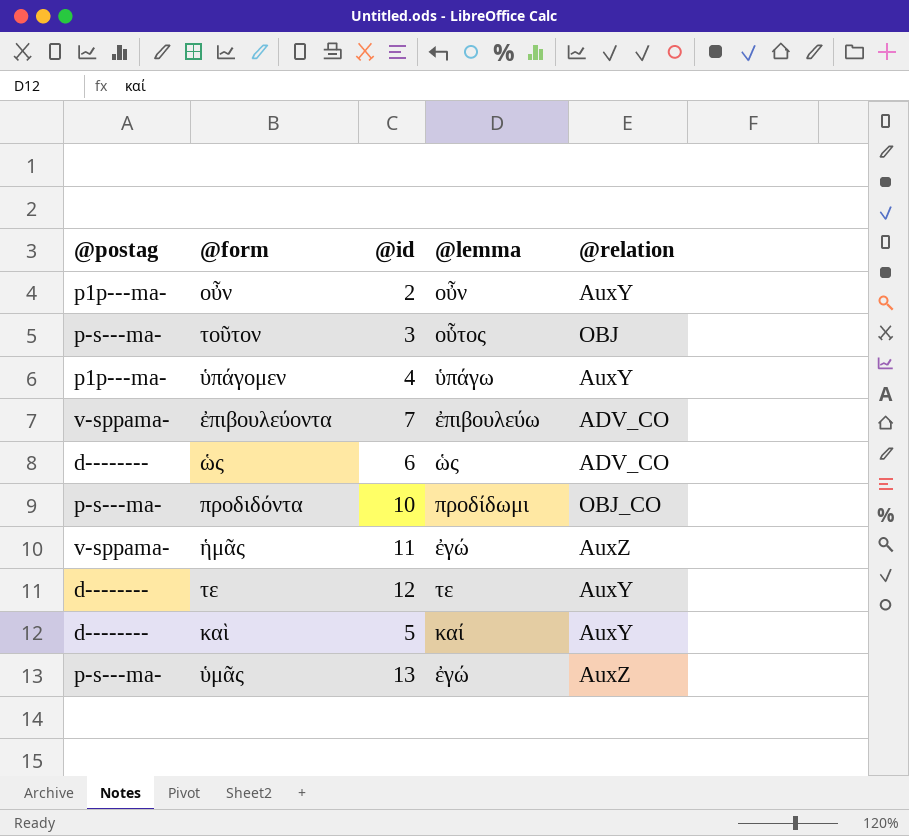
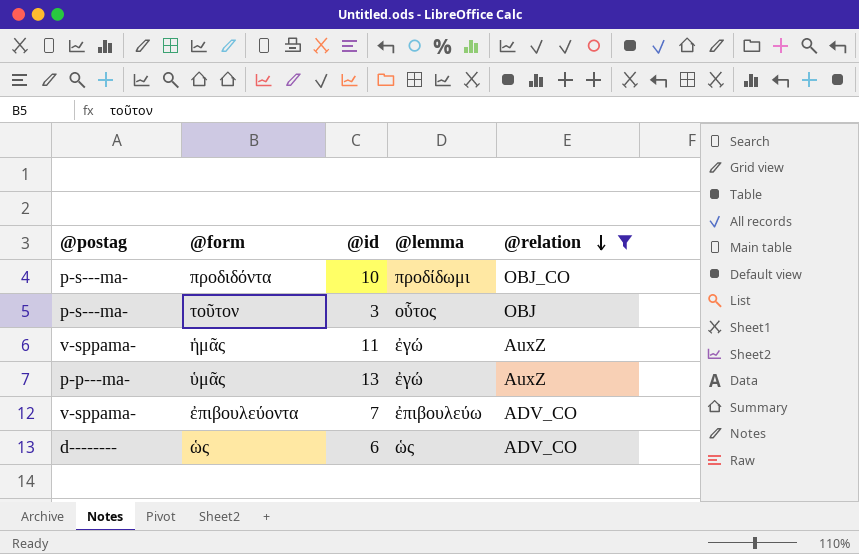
filter: none -> @relation != AuxY
row order: none -> @relation descending
ὑμᾶς | @postag: p-s---ma- -> p-p---ma-

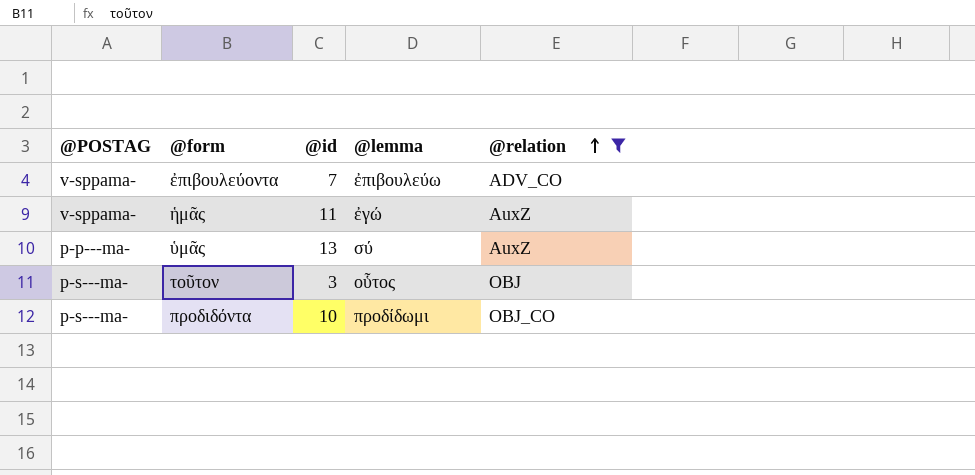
row order: @relation descending -> @relation ascending
column name: @postag -> @POSTAG
row ὡς: d-------- | 6 | ὡς | ADV_CO -> none
ὑμᾶς | @lemma: ἐγώ -> σύ

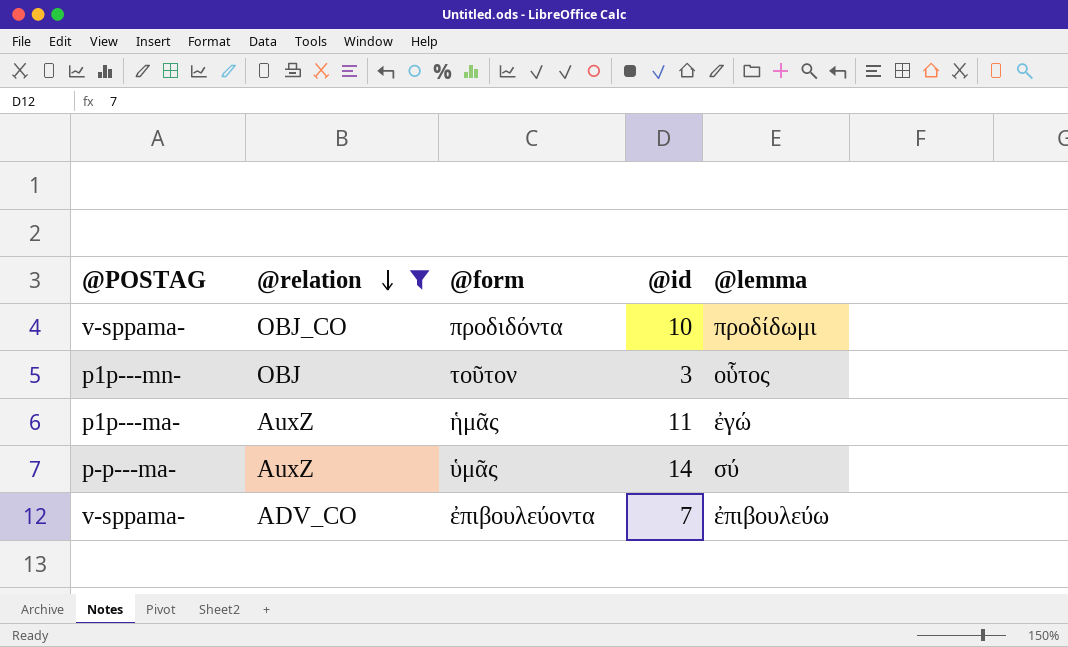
row order: @relation ascending -> @relation descending
column @relation | position: 5 -> 2
προδιδόντα | @POSTAG: p-s---ma- -> v-sppama-
τοῦτον | @POSTAG: p-s---ma- -> p1p---mn-
ἡμᾶς | @POSTAG: v-sppama- -> p1p---ma-
ὑμᾶς | @id: 13 -> 14

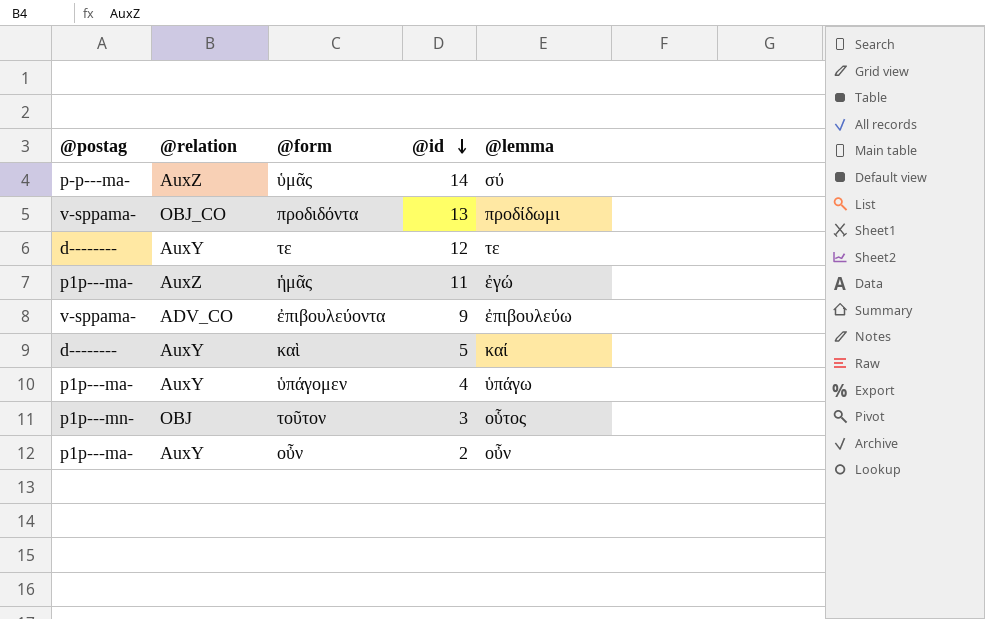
filter: @relation != AuxY -> none
row order: @relation descending -> @id descending
column name: @POSTAG -> @postag
προδιδόντα | @id: 10 -> 13
ἐπιβουλεύοντα | @id: 7 -> 9

